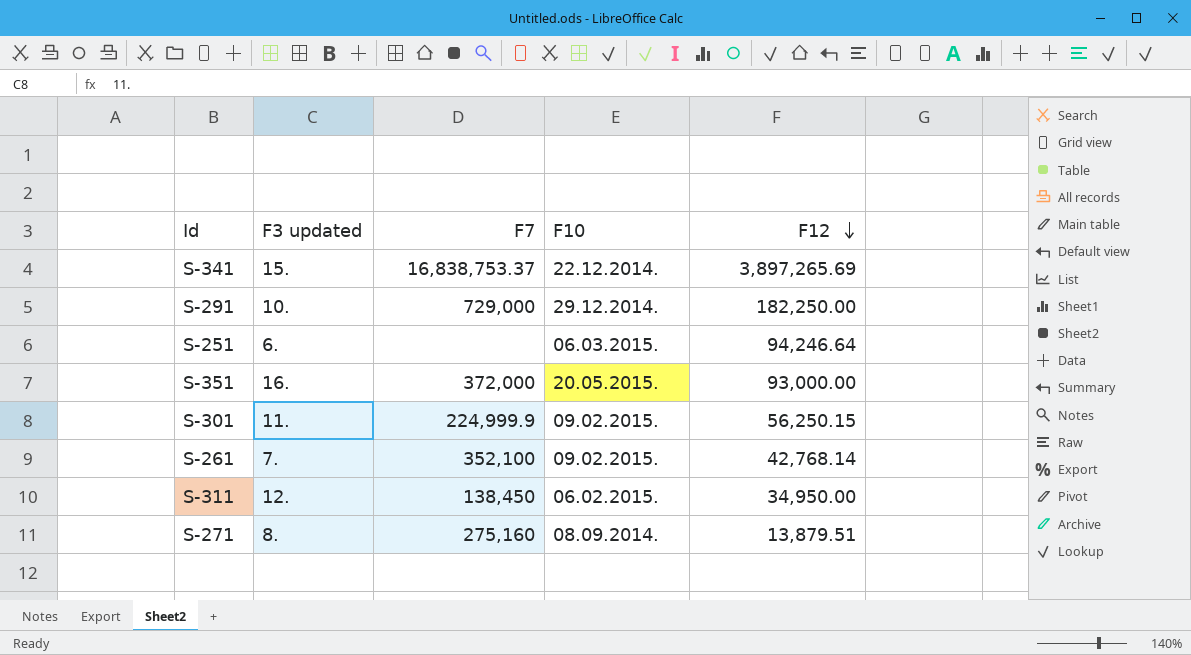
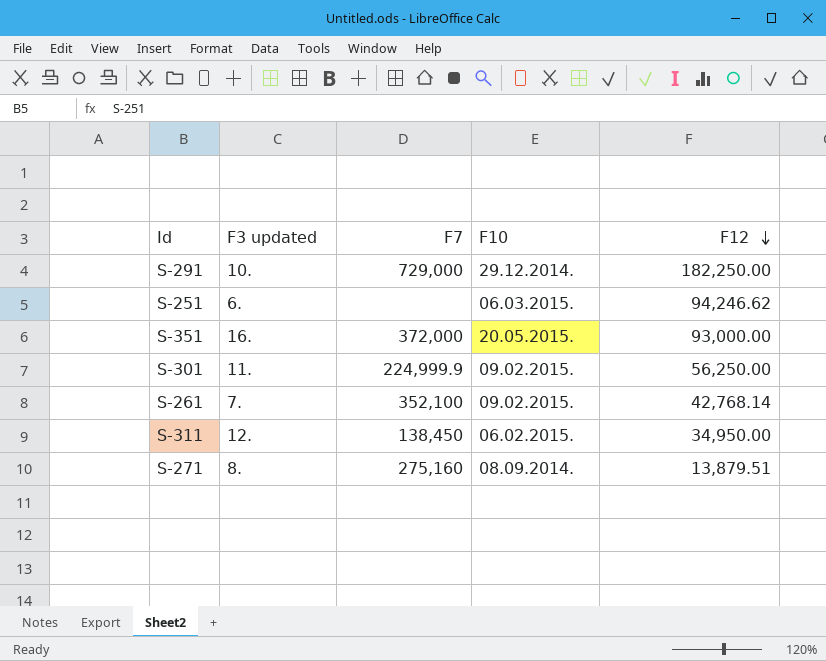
row S-341: 15. | 16,838,753.37 | 22.12.2014. | 3,897,265.69 -> none
S-251 | F12: 94,246.64 -> 94,246.62
S-301 | F12: 56,250.15 -> 56,250.00

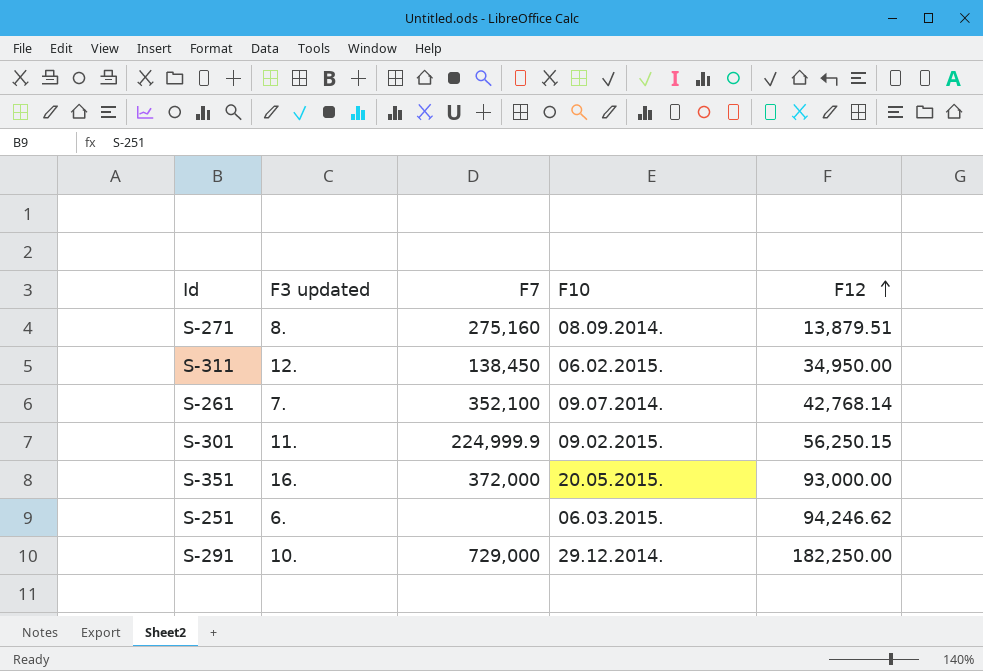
row order: F12 descending -> F12 ascending
S-261 | F10: 09.02.2015. -> 09.07.2014.
S-301 | F12: 56,250.00 -> 56,250.15

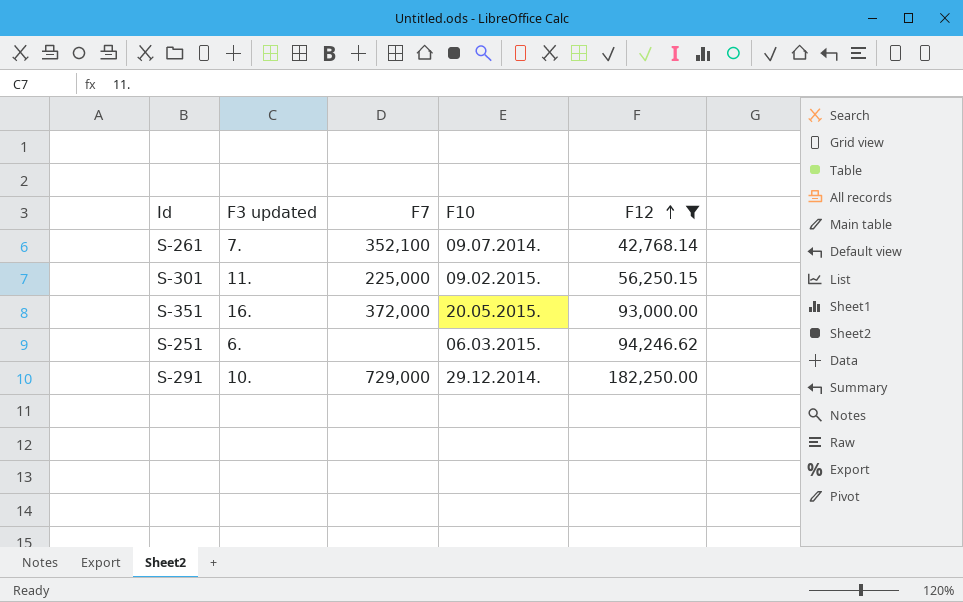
filter: none -> F12 >= 42,768.14
S-301 | F7: 224,999.9 -> 225,000

